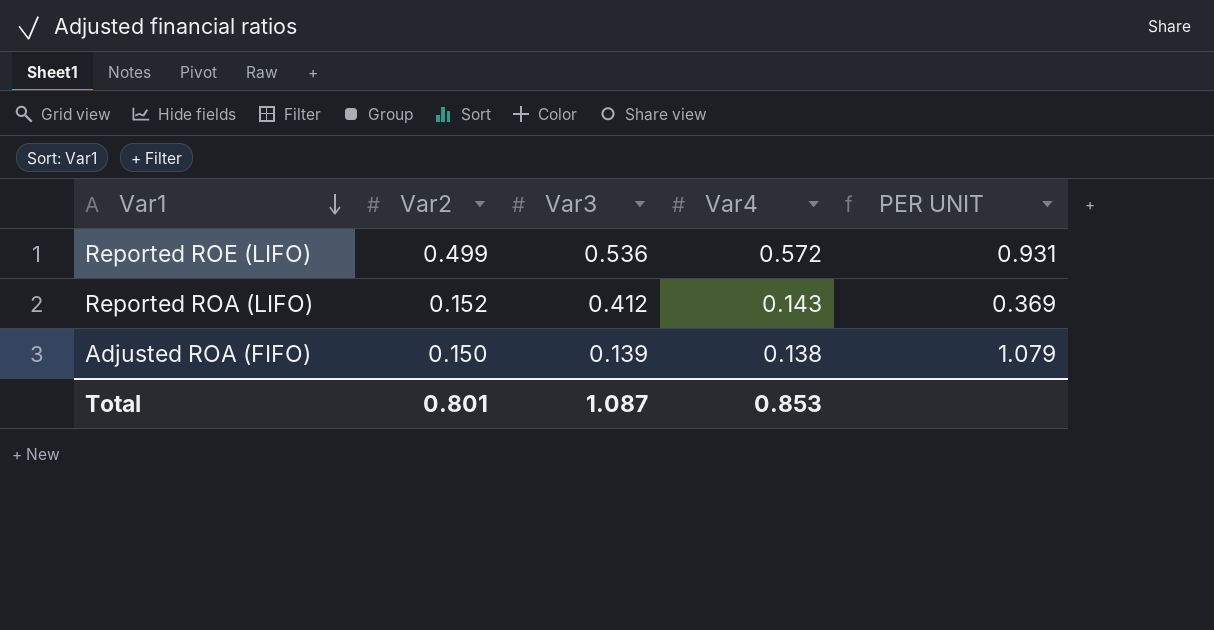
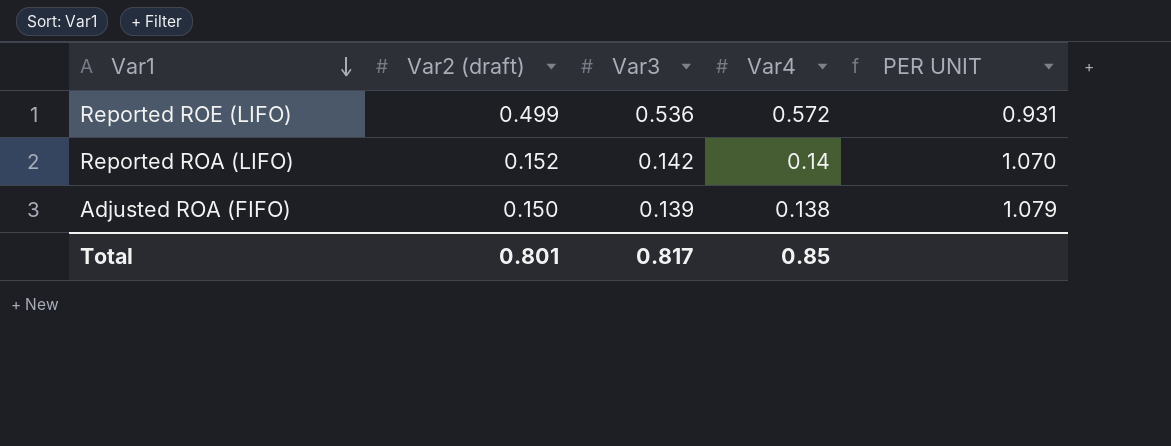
column name: Var2 -> Var2 (draft)
Reported ROA (LIFO) | Var3: 0.412 -> 0.142
Reported ROA (LIFO) | Var4: 0.143 -> 0.14
Reported ROA (LIFO) | PER UNIT: 0.369 -> 1.070
Total | Var3: 1.087 -> 0.817
Total | Var4: 0.853 -> 0.85

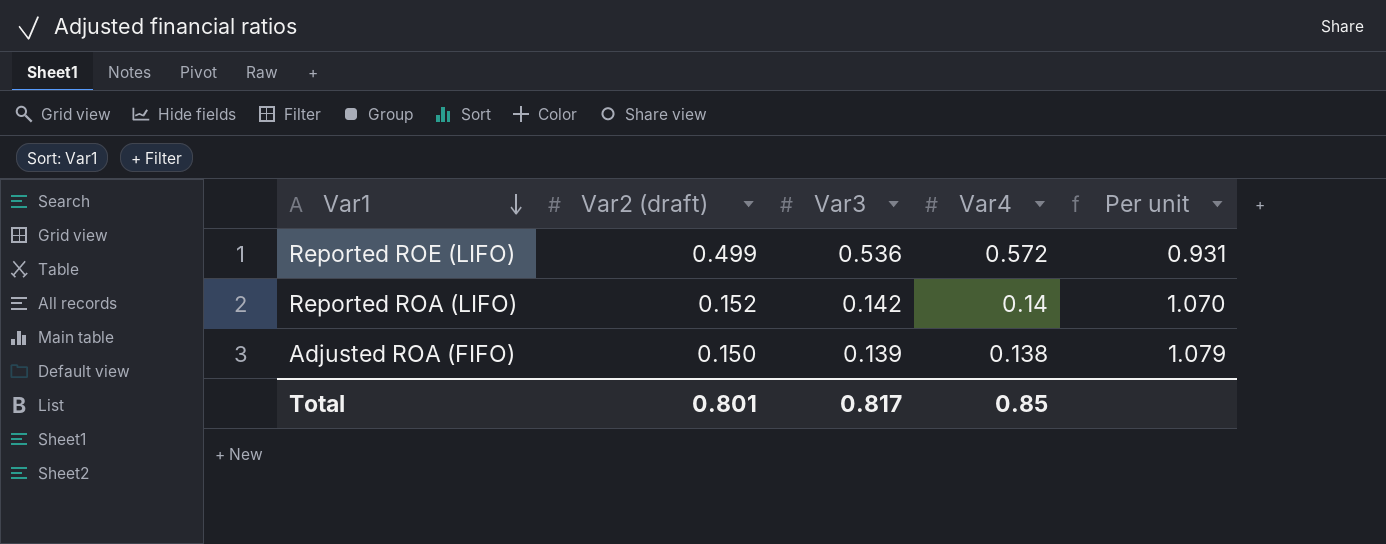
column name: PER UNIT -> Per unit

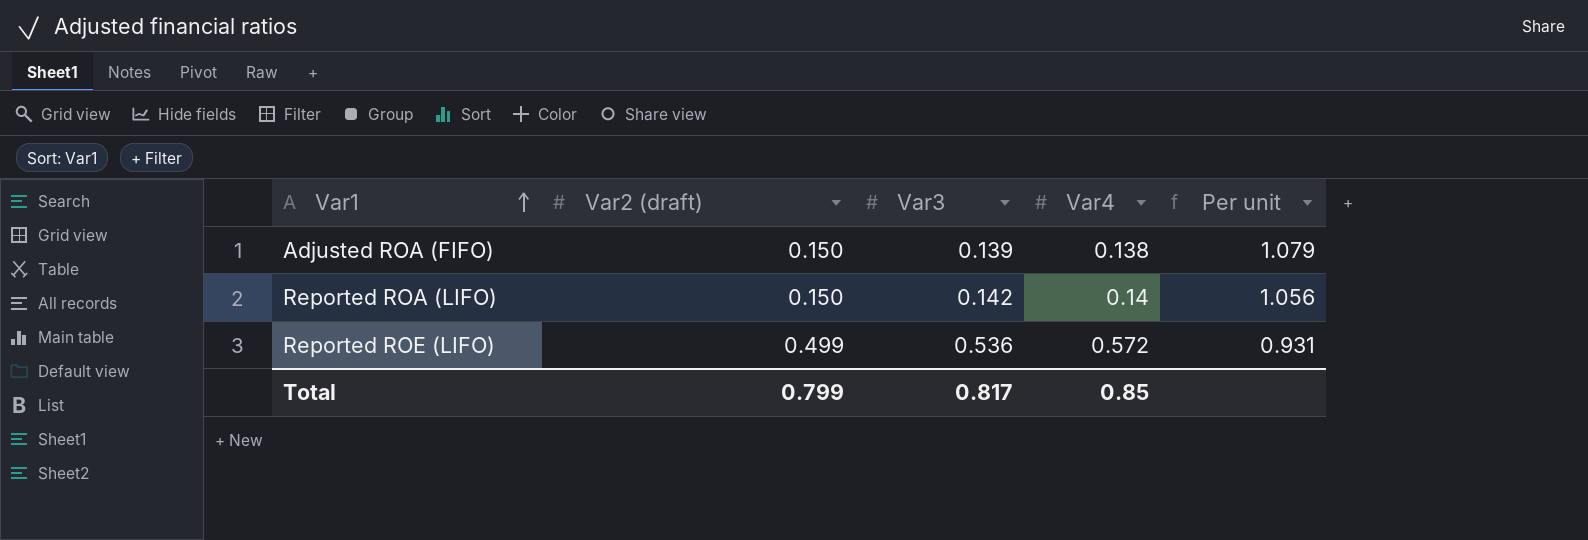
row order: Var1 descending -> Var1 ascending
Reported ROA (LIFO) | Var2 (draft): 0.152 -> 0.150
Reported ROA (LIFO) | Per unit: 1.070 -> 1.056
Total | Var2 (draft): 0.801 -> 0.799

